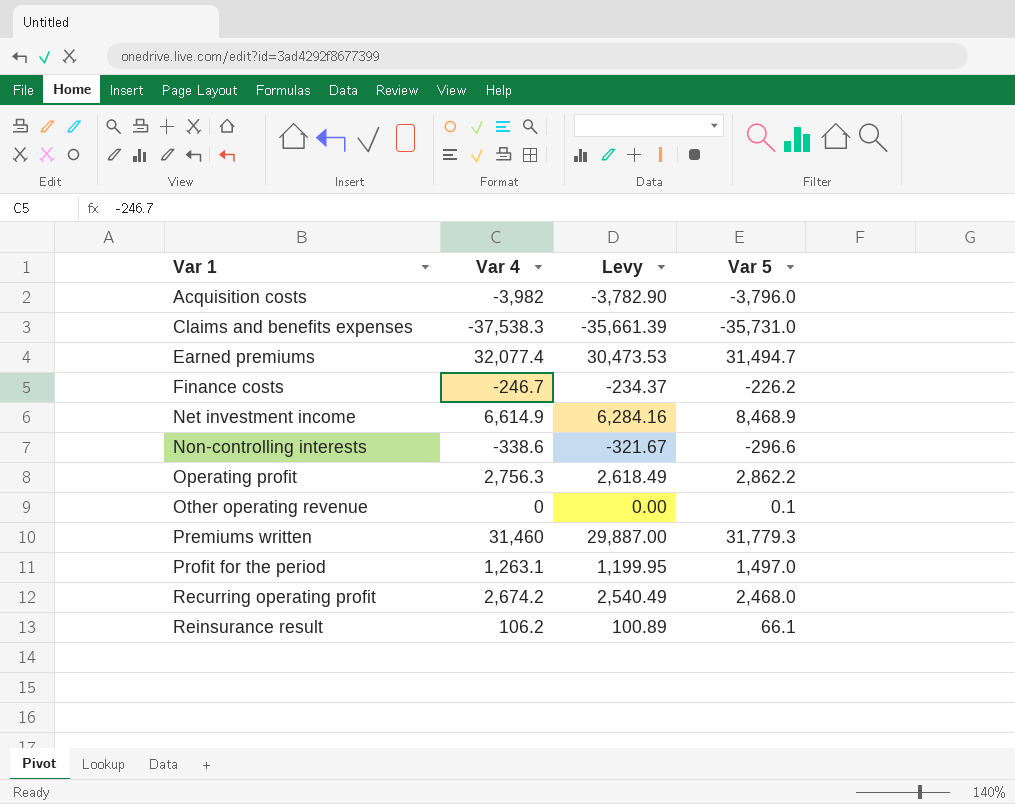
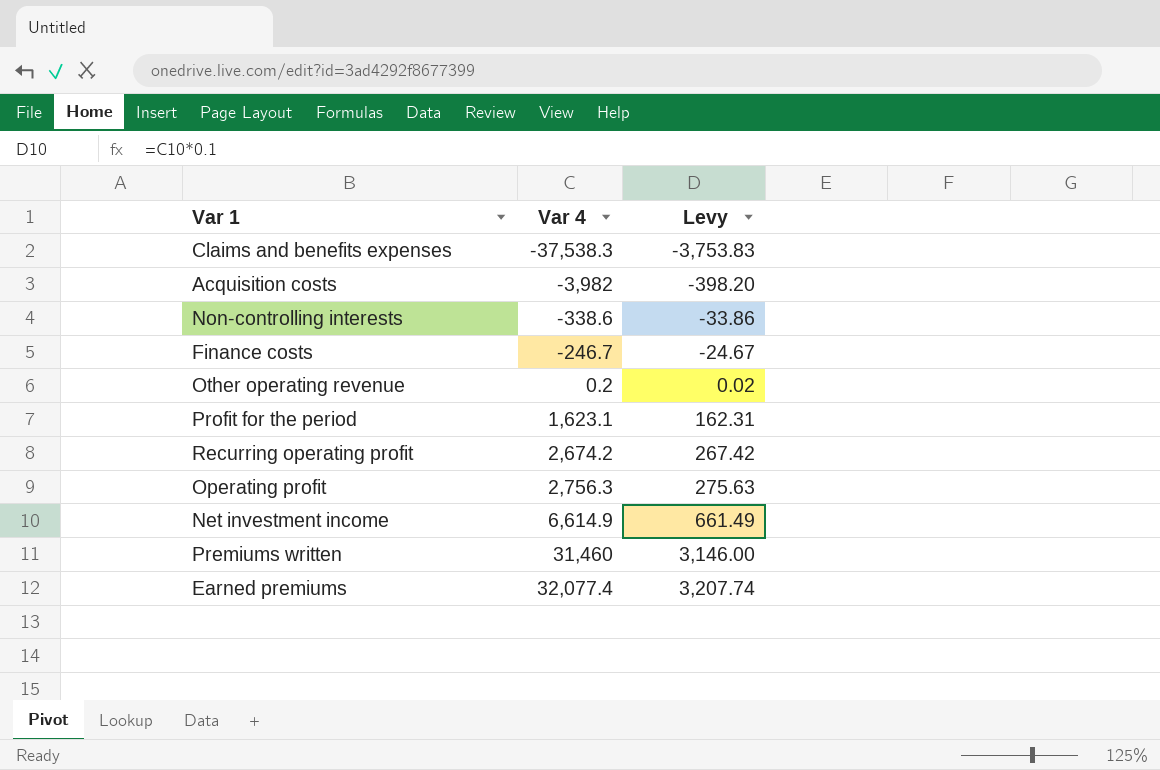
row order: Var 1 ascending -> Var 4 ascending
column Var 5 | position: 4 -> none
column Levy | formula: [Var 4] * 0.95 -> [Var 4] * 0.1
row Reinsurance result: 106.2 | 100.89 | 66.1 -> none
Other operating revenue | Var 4: 0 -> 0.2
Profit for the period | Var 4: 1,263.1 -> 1,623.1

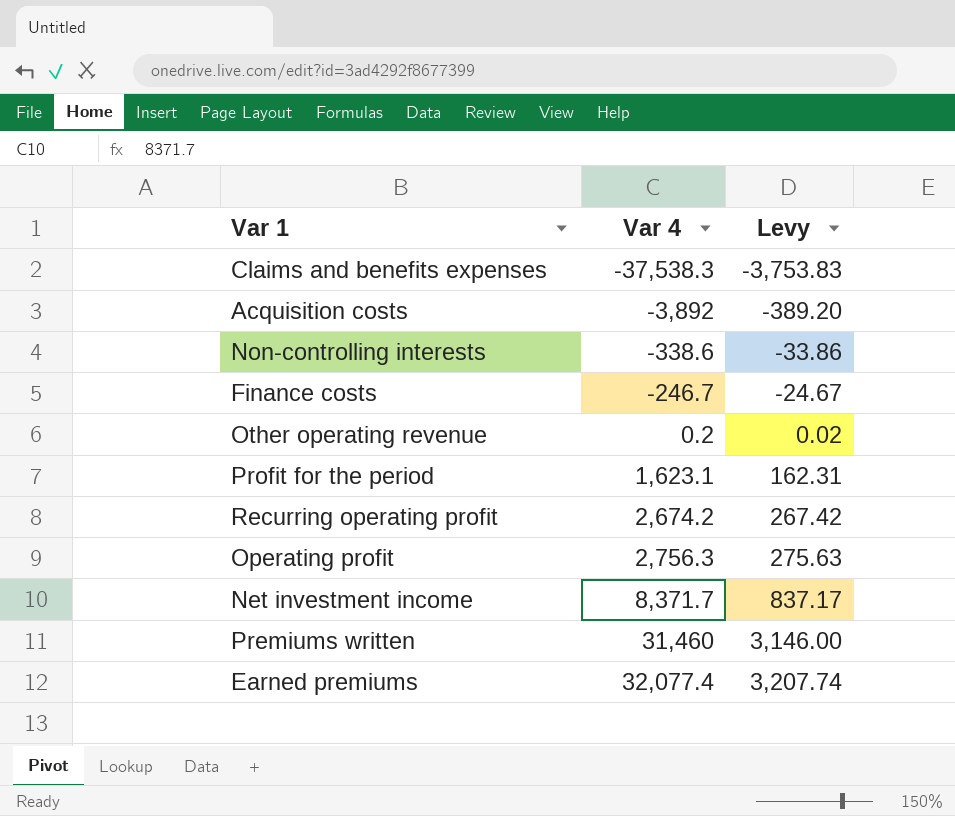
Acquisition costs | Var 4: -3,982 -> -3,892
Acquisition costs | Levy: -398.20 -> -389.20
Net investment income | Var 4: 6,614.9 -> 8,371.7
Net investment income | Levy: 661.49 -> 837.17

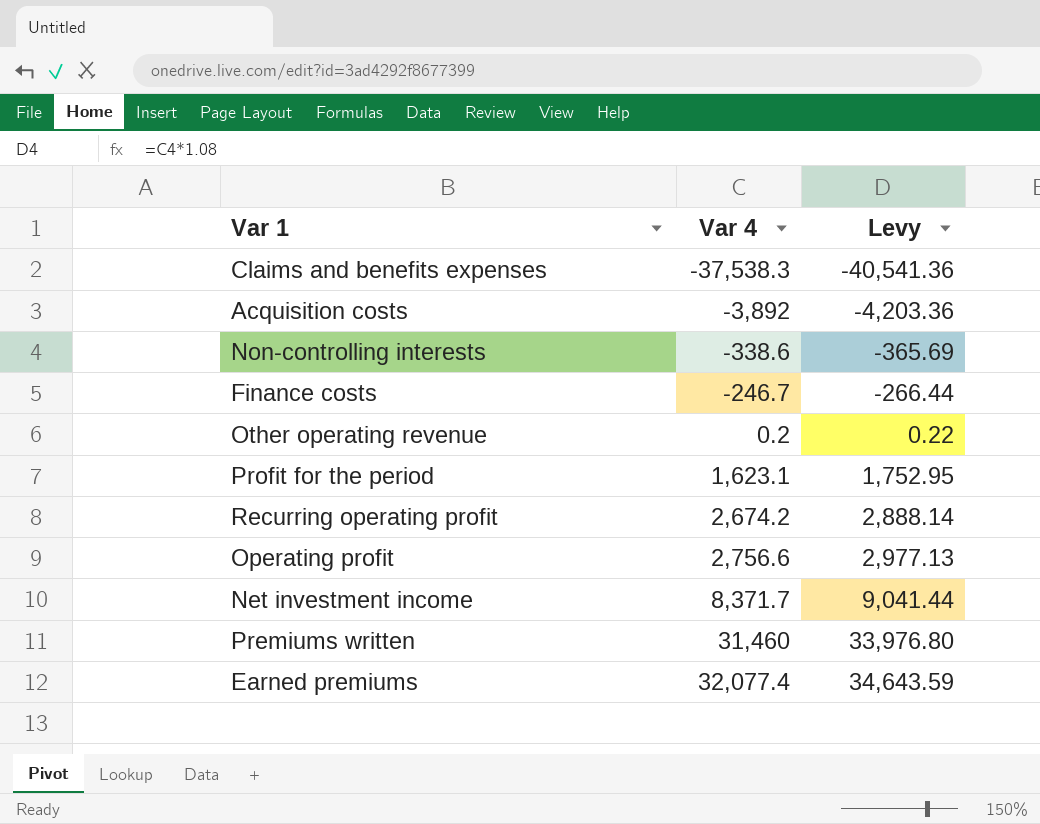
column Levy | formula: [Var 4] * 0.1 -> [Var 4] * 1.08
Operating profit | Var 4: 2,756.3 -> 2,756.6

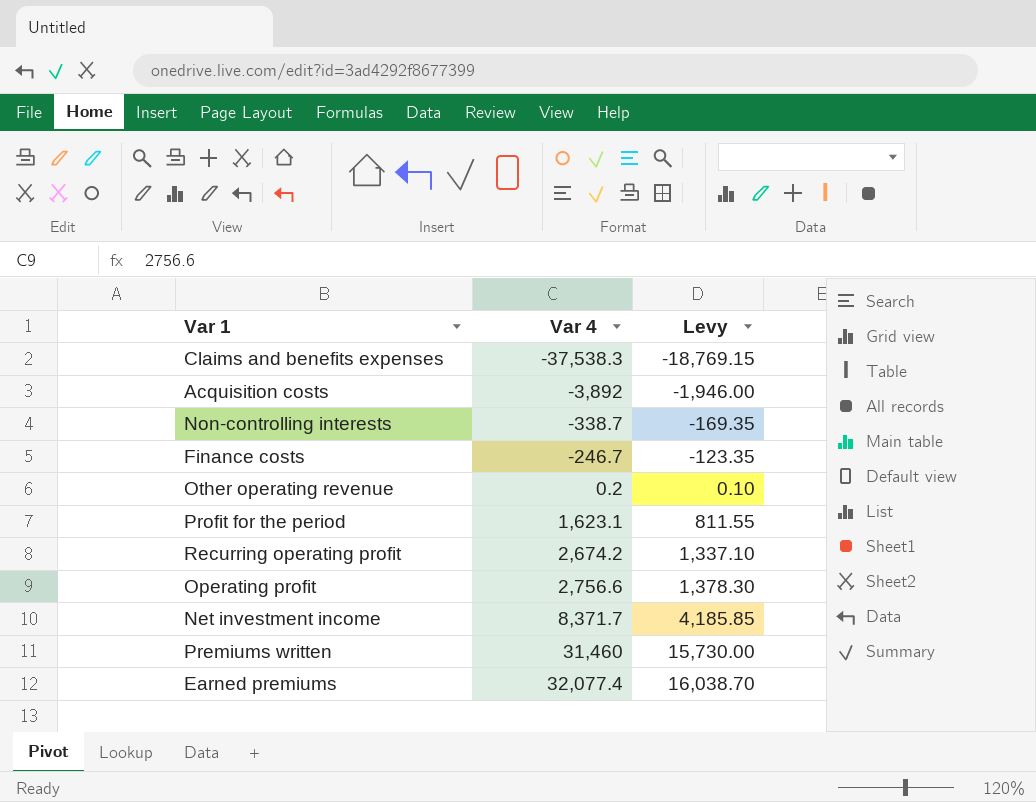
column Levy | formula: [Var 4] * 1.08 -> [Var 4] * 0.5
Non-controlling interests | Var 4: -338.6 -> -338.7

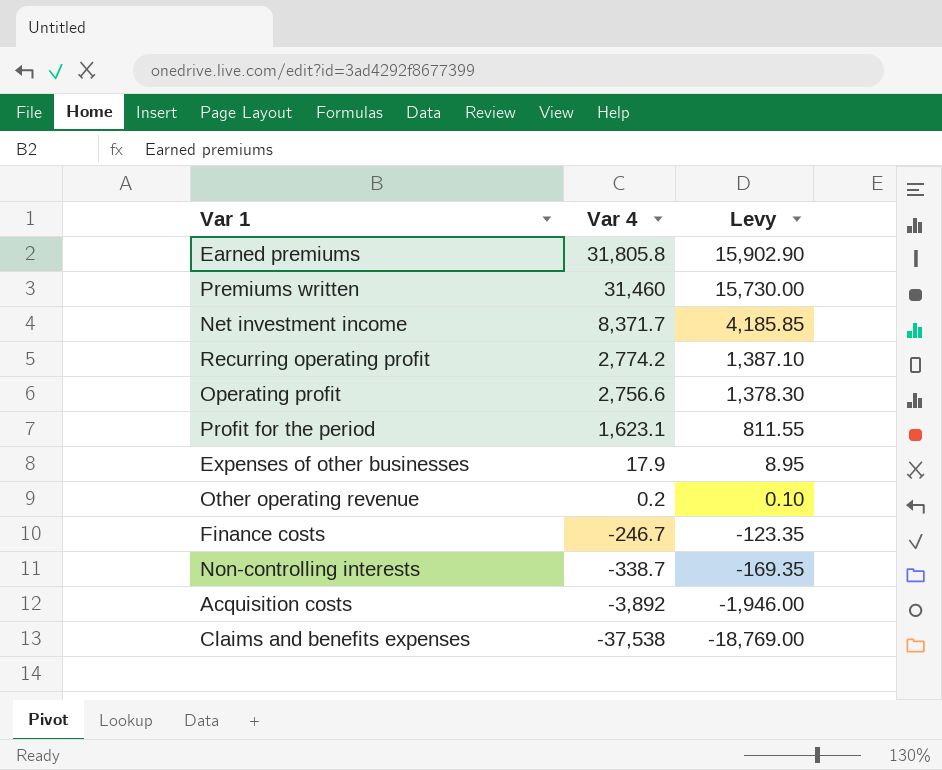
row order: Var 4 ascending -> Var 4 descending
Earned premiums | Var 4: 32,077.4 -> 31,805.8
Earned premiums | Levy: 16,038.70 -> 15,902.90
Recurring operating profit | Var 4: 2,674.2 -> 2,774.2
Recurring operating profit | Levy: 1,337.10 -> 1,387.10
row Expenses of other businesses: none -> 17.9 | 8.95
Claims and benefits expenses | Var 4: -37,538.3 -> -37,538
Claims and benefits expenses | Levy: -18,769.15 -> -18,769.00

